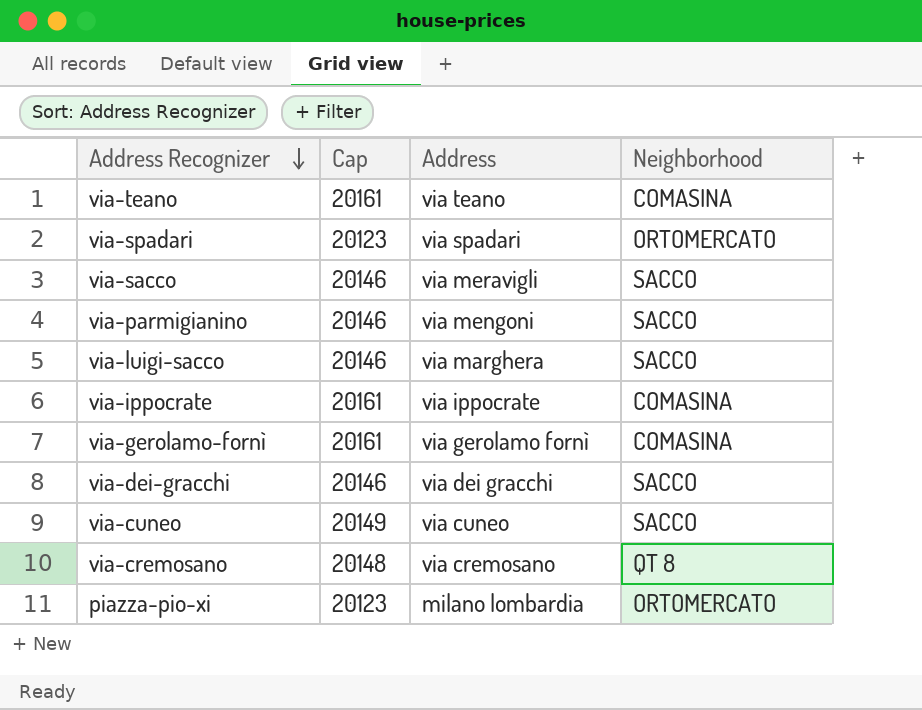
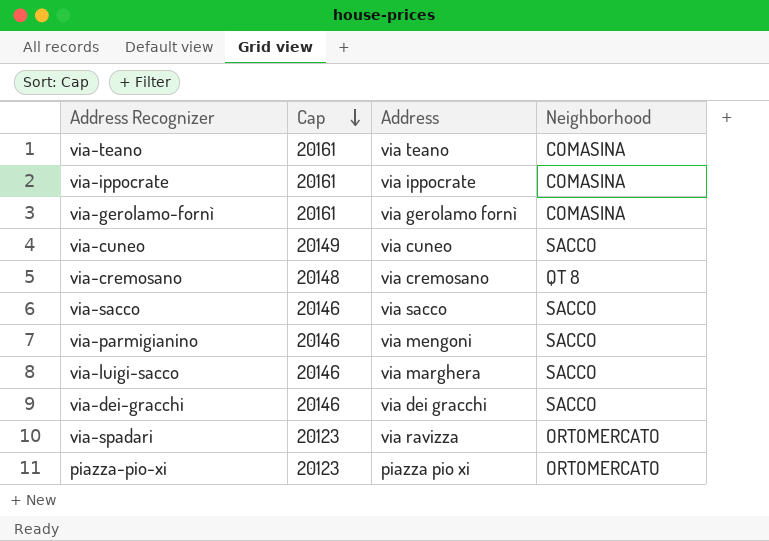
row order: Address Recognizer descending -> Cap descending
via-sacco | Address: via meravigli -> via sacco
via-spadari | Address: via spadari -> via ravizza
piazza-pio-xi | Address: milano lombardia -> piazza pio xi

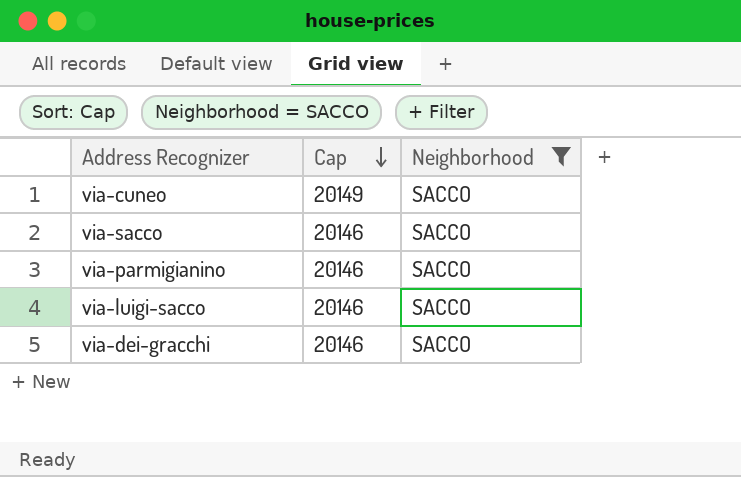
filter: none -> Neighborhood = SACCO
column Address | position: 3 -> none

